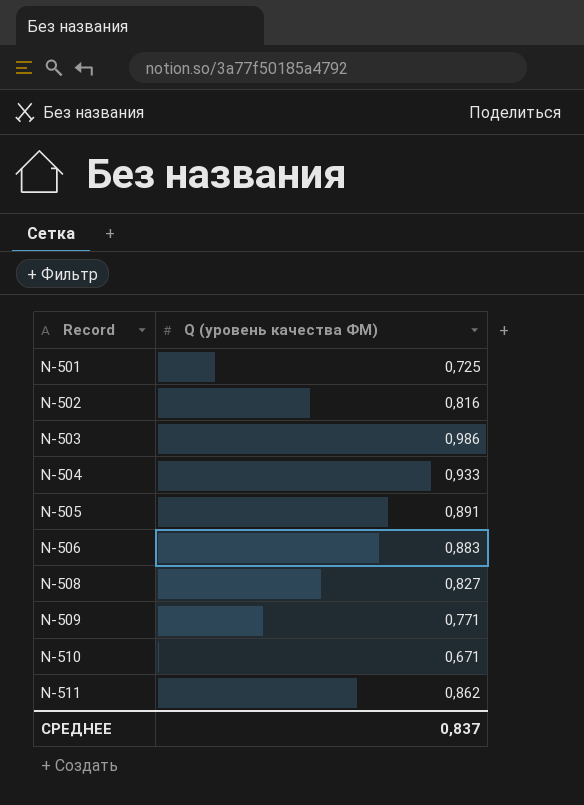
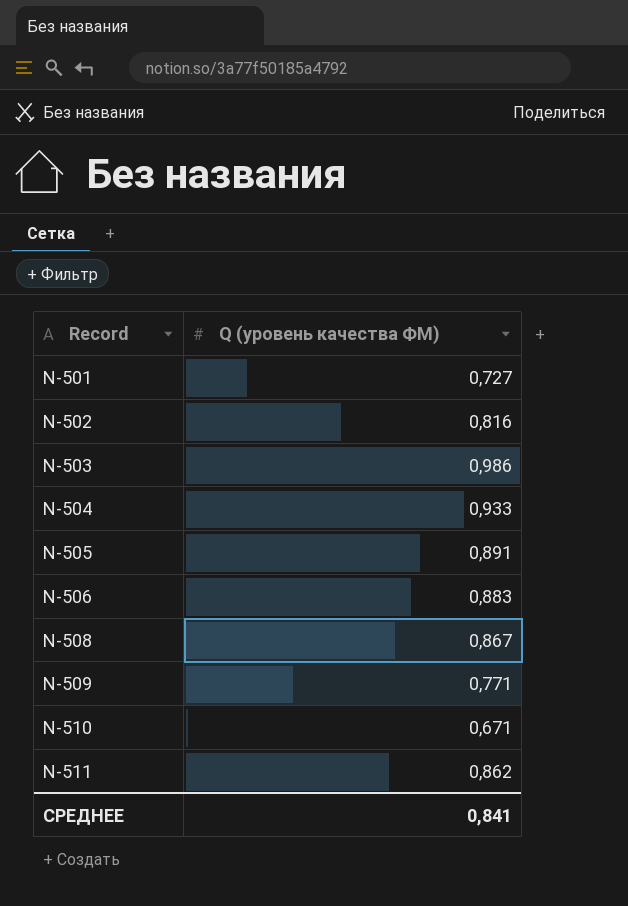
N-501 | Q (уровень качества ФМ): 0,725 -> 0,727
N-508 | Q (уровень качества ФМ): 0,827 -> 0,867
СРЕДНЕЕ | Q (уровень качества ФМ): 0,837 -> 0,841

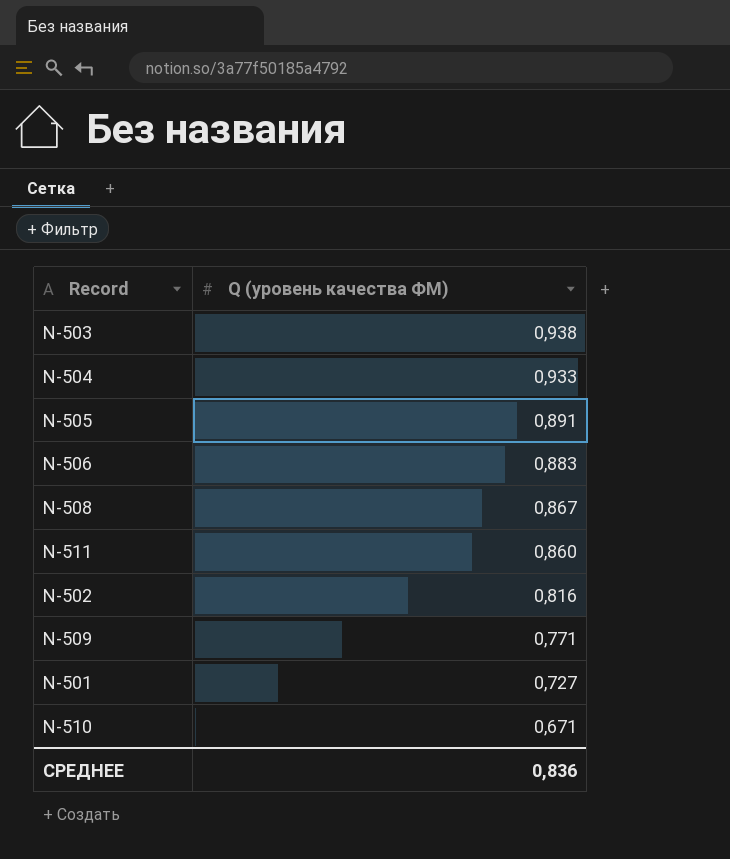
row order: Record ascending -> Q (уровень качества ФМ) descending
N-503 | Q (уровень качества ФМ): 0,986 -> 0,938
N-511 | Q (уровень качества ФМ): 0,862 -> 0,860
СРЕДНЕЕ | Q (уровень качества ФМ): 0,841 -> 0,836

